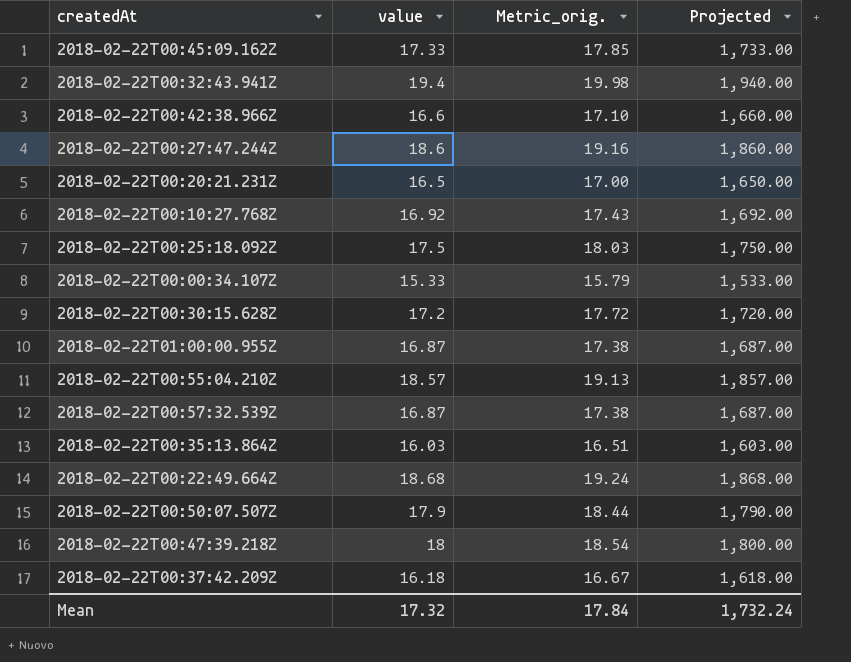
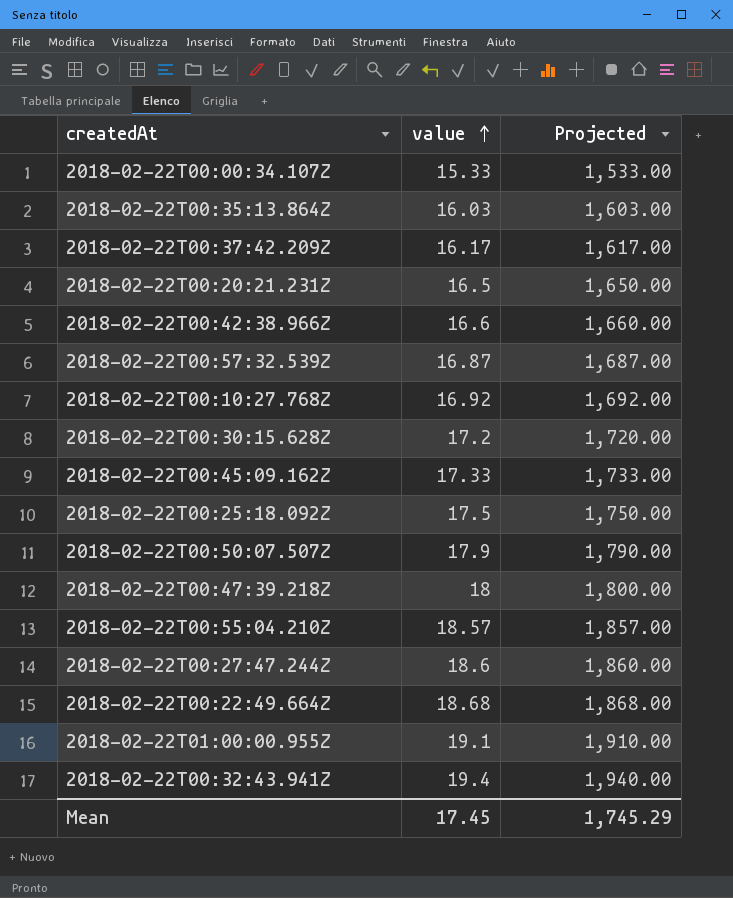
row order: none -> value ascending
column Metric_orig. | formula: [value] * 1.03 -> none
2018-02-22T00:37:42.209Z | value: 16.18 -> 16.17
2018-02-22T00:37:42.209Z | Projected: 1,618.00 -> 1,617.00
2018-02-22T01:00:00.955Z | value: 16.87 -> 19.1
2018-02-22T01:00:00.955Z | Projected: 1,687.00 -> 1,910.00
Mean | value: 17.32 -> 17.45
Mean | Projected: 1,732.24 -> 1,745.29

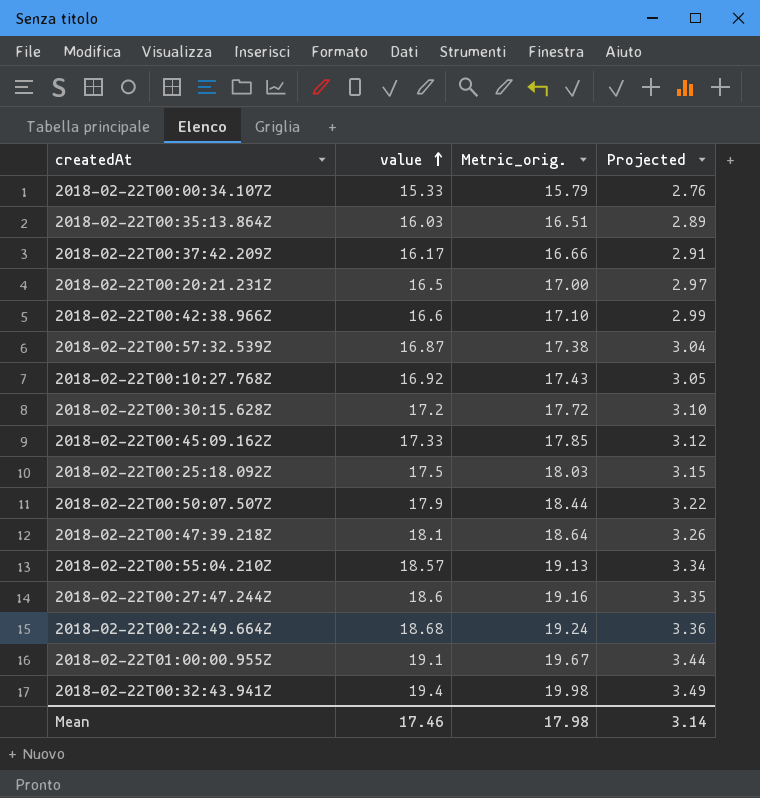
column Metric_orig. | formula: none -> [value] * 1.03
column Projected | formula: [value] * 100 -> [value] * 0.18
2018-02-22T00:47:39.218Z | value: 18 -> 18.1
Mean | value: 17.45 -> 17.46
Mean | Projected: 1,745.29 -> 3.14

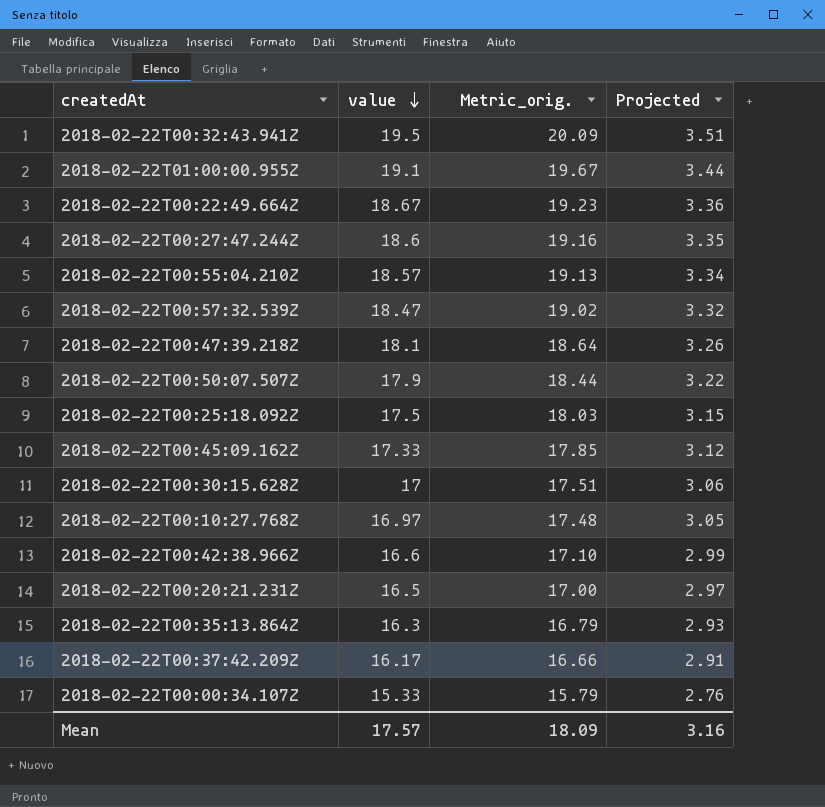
row order: value ascending -> value descending
2018-02-22T00:32:43.941Z | value: 19.4 -> 19.5
2018-02-22T00:32:43.941Z | Metric_orig.: 19.98 -> 20.09
2018-02-22T00:32:43.941Z | Projected: 3.49 -> 3.51
2018-02-22T00:22:49.664Z | value: 18.68 -> 18.67
2018-02-22T00:22:49.664Z | Metric_orig.: 19.24 -> 19.23
2018-02-22T00:57:32.539Z | value: 16.87 -> 18.47
2018-02-22T00:57:32.539Z | Metric_orig.: 17.38 -> 19.02
2018-02-22T00:57:32.539Z | Projected: 3.04 -> 3.32
2018-02-22T00:30:15.628Z | value: 17.2 -> 17
2018-02-22T00:30:15.628Z | Metric_orig.: 17.72 -> 17.51
2018-02-22T00:30:15.628Z | Projected: 3.10 -> 3.06
2018-02-22T00:10:27.768Z | value: 16.92 -> 16.97
2018-02-22T00:10:27.768Z | Metric_orig.: 17.43 -> 17.48
2018-02-22T00:35:13.864Z | value: 16.03 -> 16.3
2018-02-22T00:35:13.864Z | Metric_orig.: 16.51 -> 16.79
2018-02-22T00:35:13.864Z | Projected: 2.89 -> 2.93
Mean | value: 17.46 -> 17.57
Mean | Metric_orig.: 17.98 -> 18.09
Mean | Projected: 3.14 -> 3.16

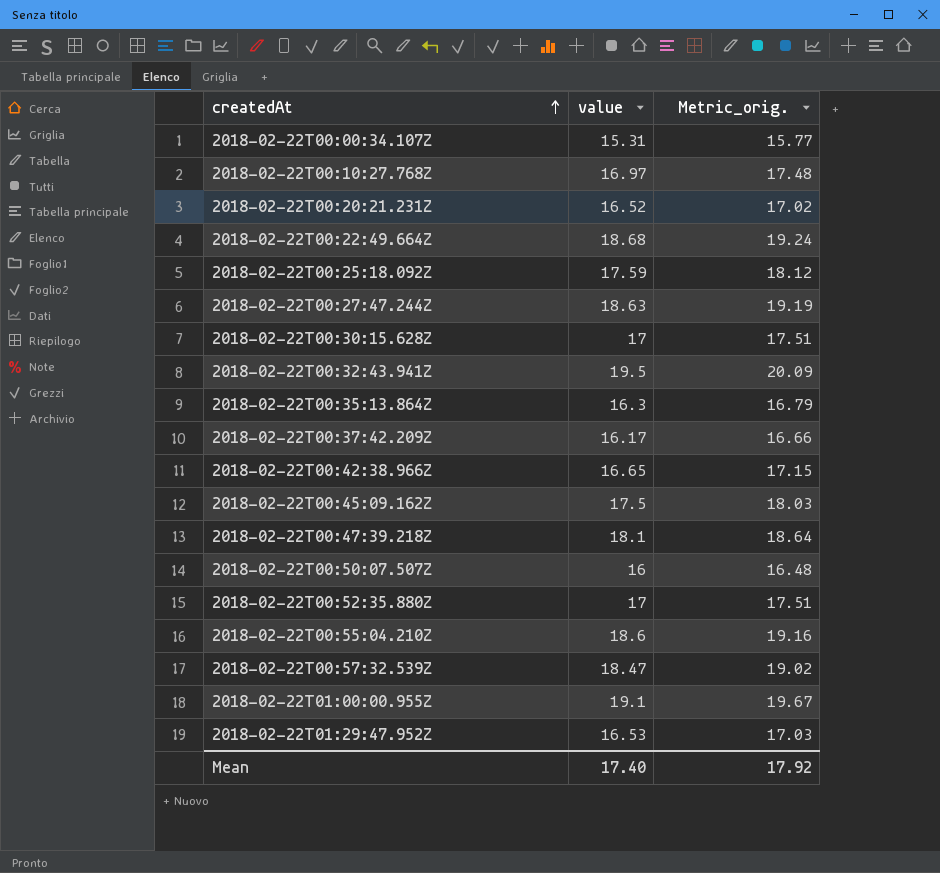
row order: value descending -> createdAt ascending
column Projected | formula: [value] * 0.18 -> none
2018-02-22T00:00:34.107Z | value: 15.33 -> 15.31
2018-02-22T00:00:34.107Z | Metric_orig.: 15.79 -> 15.77
2018-02-22T00:20:21.231Z | value: 16.5 -> 16.52
2018-02-22T00:20:21.231Z | Metric_orig.: 17.00 -> 17.02
2018-02-22T00:22:49.664Z | value: 18.67 -> 18.68
2018-02-22T00:22:49.664Z | Metric_orig.: 19.23 -> 19.24
2018-02-22T00:25:18.092Z | value: 17.5 -> 17.59
2018-02-22T00:25:18.092Z | Metric_orig.: 18.03 -> 18.12
2018-02-22T00:27:47.244Z | value: 18.6 -> 18.63
2018-02-22T00:27:47.244Z | Metric_orig.: 19.16 -> 19.19
2018-02-22T00:42:38.966Z | value: 16.6 -> 16.65
2018-02-22T00:42:38.966Z | Metric_orig.: 17.10 -> 17.15
2018-02-22T00:45:09.162Z | value: 17.33 -> 17.5
2018-02-22T00:45:09.162Z | Metric_orig.: 17.85 -> 18.03
2018-02-22T00:50:07.507Z | value: 17.9 -> 16
2018-02-22T00:50:07.507Z | Metric_orig.: 18.44 -> 16.48
row 2018-02-22T00:52:35.880Z: none -> 17 | 17.51
2018-02-22T00:55:04.210Z | value: 18.57 -> 18.6
2018-02-22T00:55:04.210Z | Metric_orig.: 19.13 -> 19.16
row 2018-02-22T01:29:47.952Z: none -> 16.53 | 17.03
Mean | value: 17.57 -> 17.40
Mean | Metric_orig.: 18.09 -> 17.92

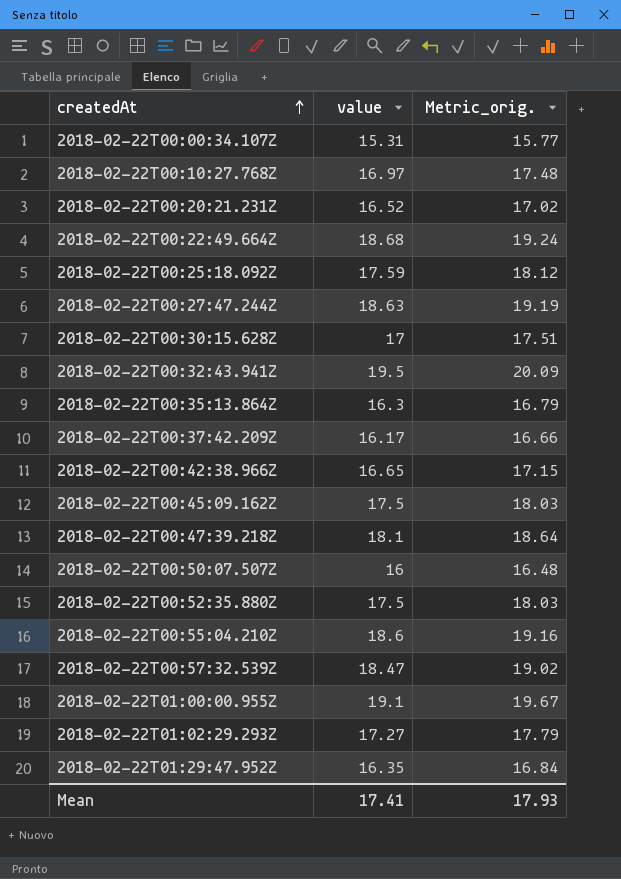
2018-02-22T00:52:35.880Z | value: 17 -> 17.5
2018-02-22T00:52:35.880Z | Metric_orig.: 17.51 -> 18.03
row 2018-02-22T01:02:29.293Z: none -> 17.27 | 17.79
2018-02-22T01:29:47.952Z | value: 16.53 -> 16.35
2018-02-22T01:29:47.952Z | Metric_orig.: 17.03 -> 16.84
Mean | value: 17.40 -> 17.41
Mean | Metric_orig.: 17.92 -> 17.93

